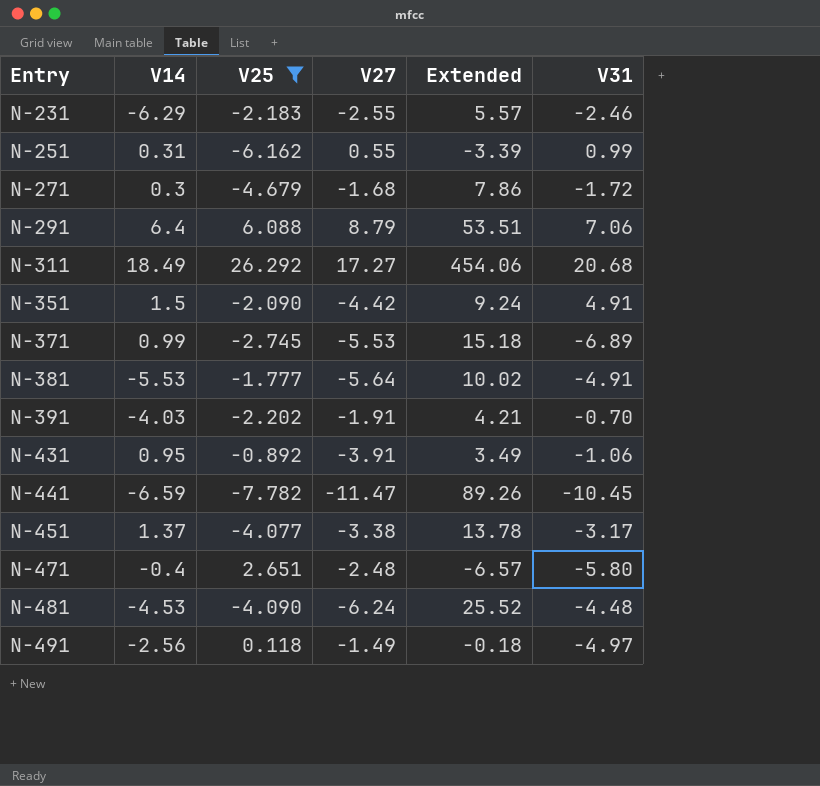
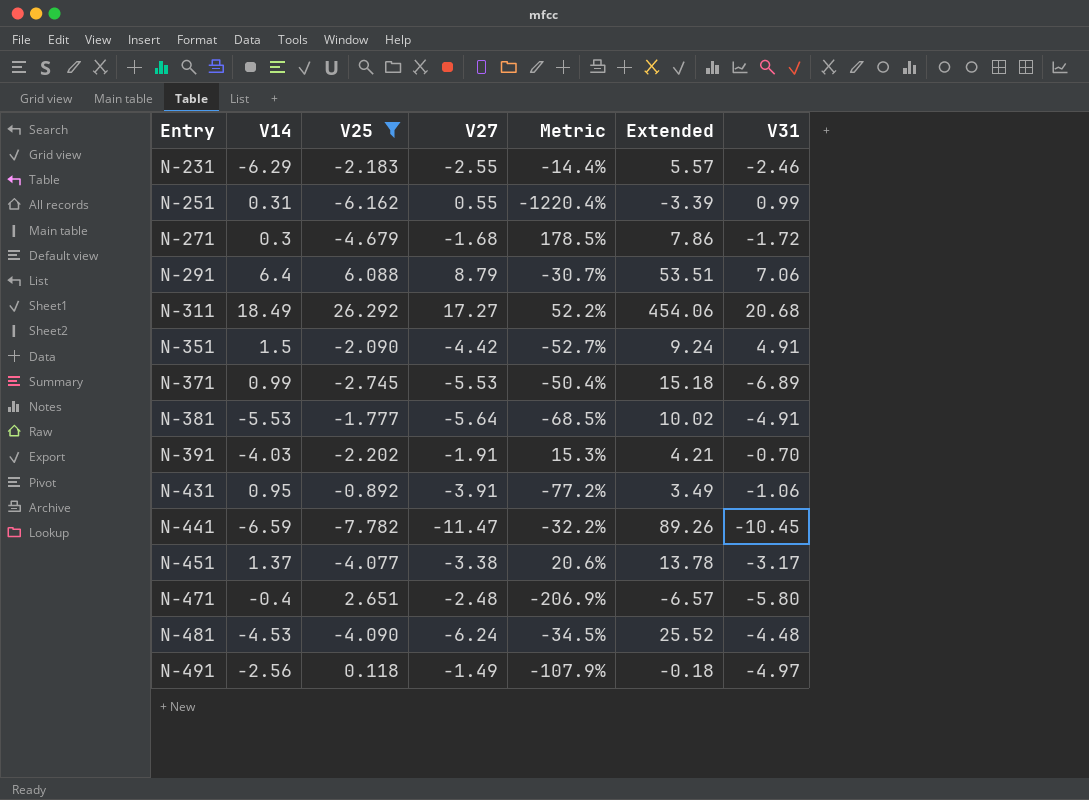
column Metric | formula: none -> ([V25] - [V27]) / [V27]

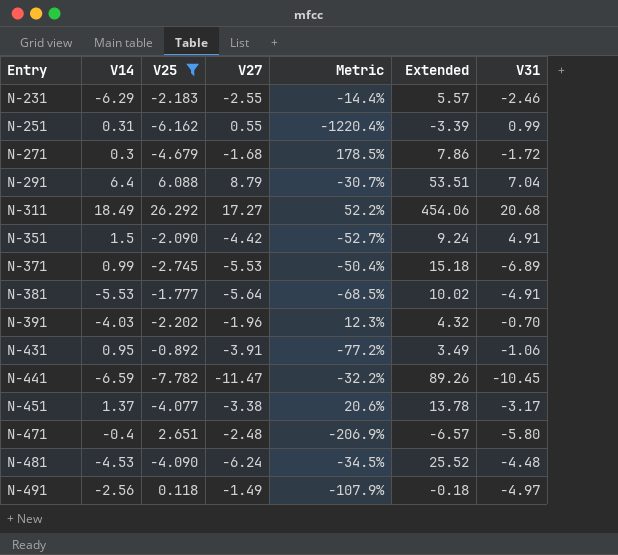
N-291 | V31: 7.06 -> 7.04
N-391 | V27: -1.91 -> -1.96
N-391 | Metric: 15.3% -> 12.3%
N-391 | Extended: 4.21 -> 4.32

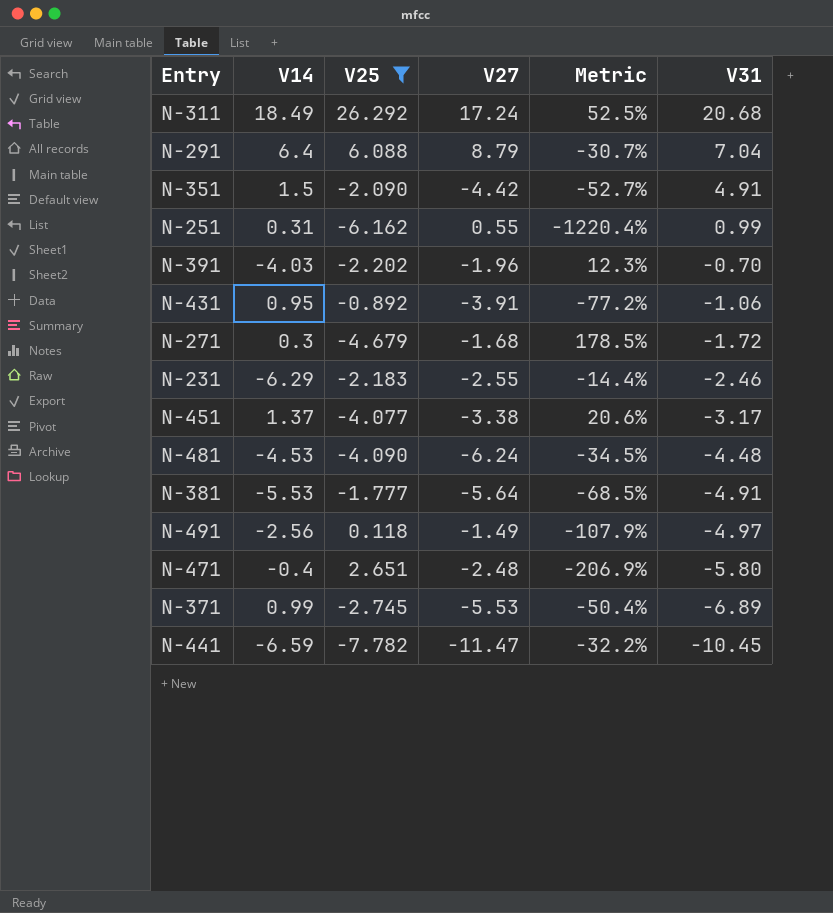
row order: Entry ascending -> V31 descending
column Extended | formula: [V25] * [V27] -> none
N-311 | V27: 17.27 -> 17.24
N-311 | Metric: 52.2% -> 52.5%

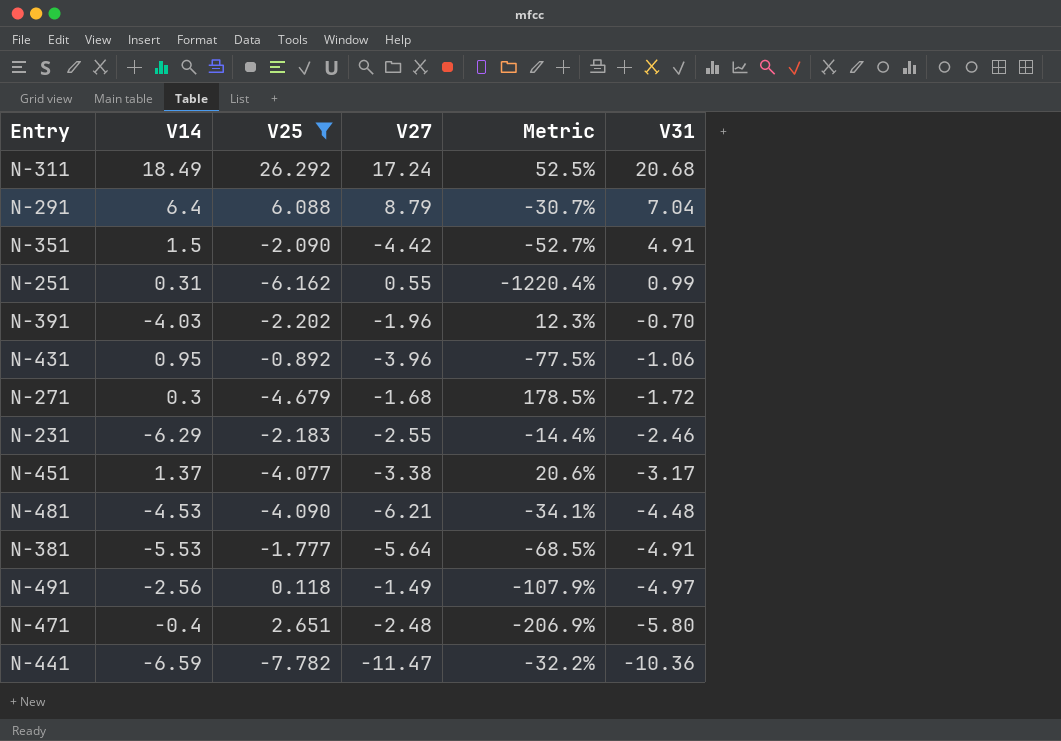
row N-371: 0.99 | -2.745 | -5.53 | -50.4% | -6.89 -> none
N-431 | V27: -3.91 -> -3.96
N-431 | Metric: -77.2% -> -77.5%
N-481 | V27: -6.24 -> -6.21
N-481 | Metric: -34.5% -> -34.1%
N-441 | V31: -10.45 -> -10.36

